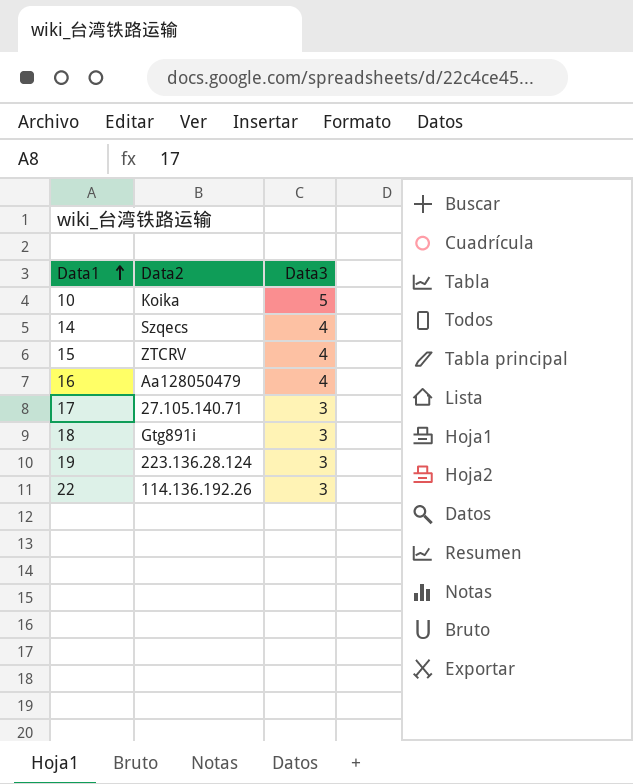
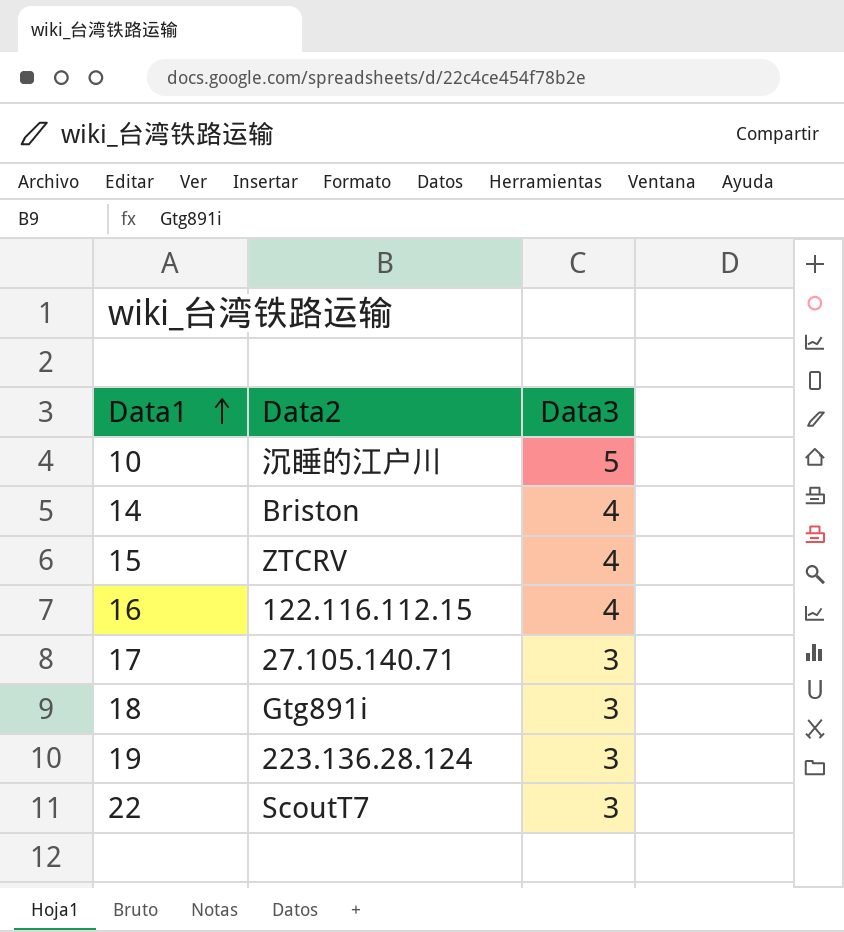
10 | Data2: Koika -> 沉睡的江户川
14 | Data2: Szqecs -> Briston
16 | Data2: Aa128050479 -> 122.116.112.15
22 | Data2: 114.136.192.26 -> ScoutT7

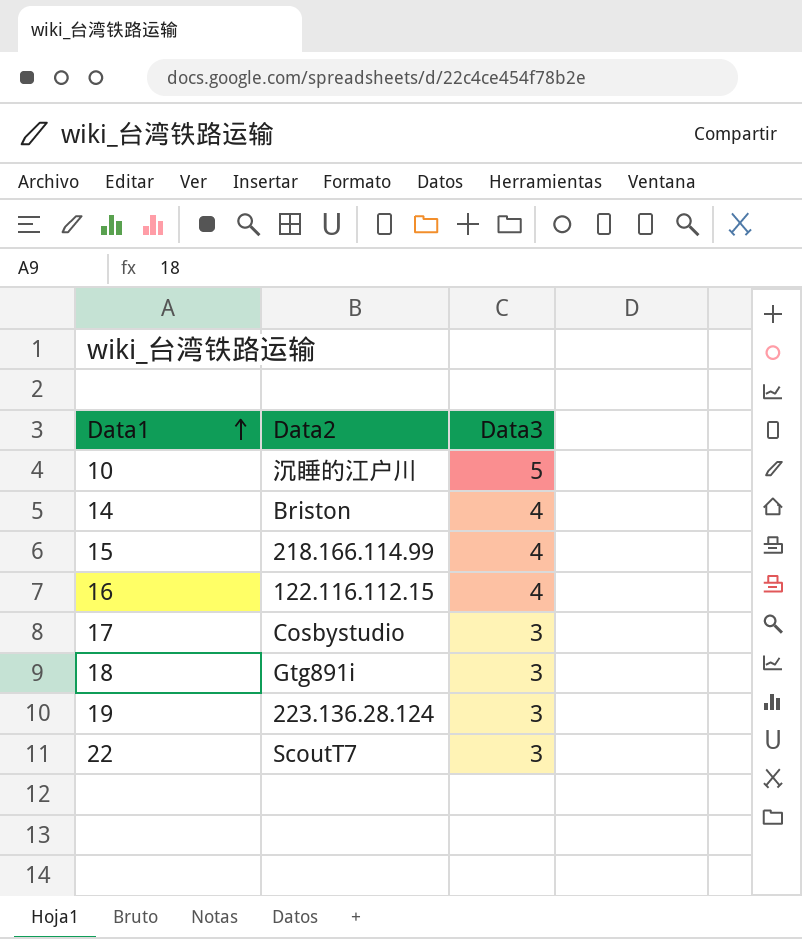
15 | Data2: ZTCRV -> 218.166.114.99
17 | Data2: 27.105.140.71 -> Cosbystudio

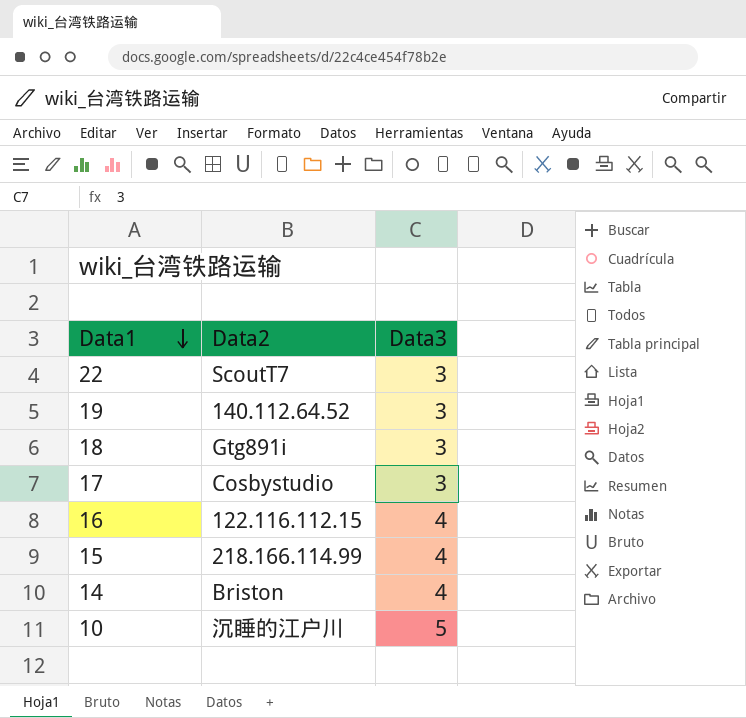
row order: Data1 ascending -> Data1 descending
19 | Data2: 223.136.28.124 -> 140.112.64.52

